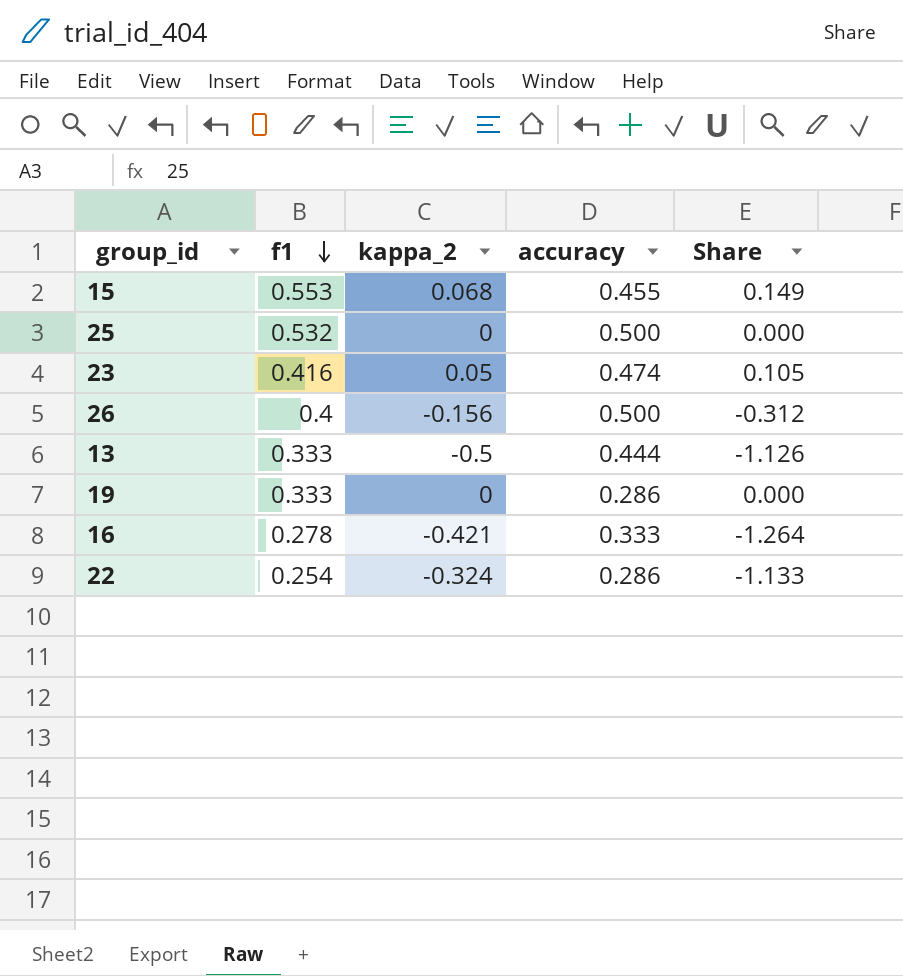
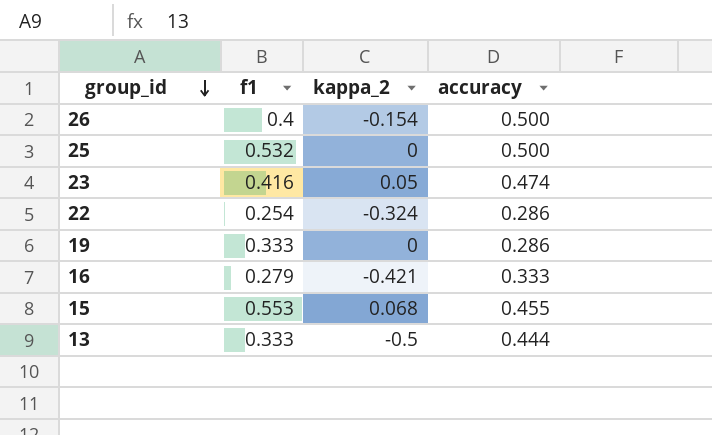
row order: f1 descending -> group_id descending
column Share | formula: [kappa_2] / [accuracy] -> none
26 | kappa_2: -0.156 -> -0.154
16 | f1: 0.278 -> 0.279

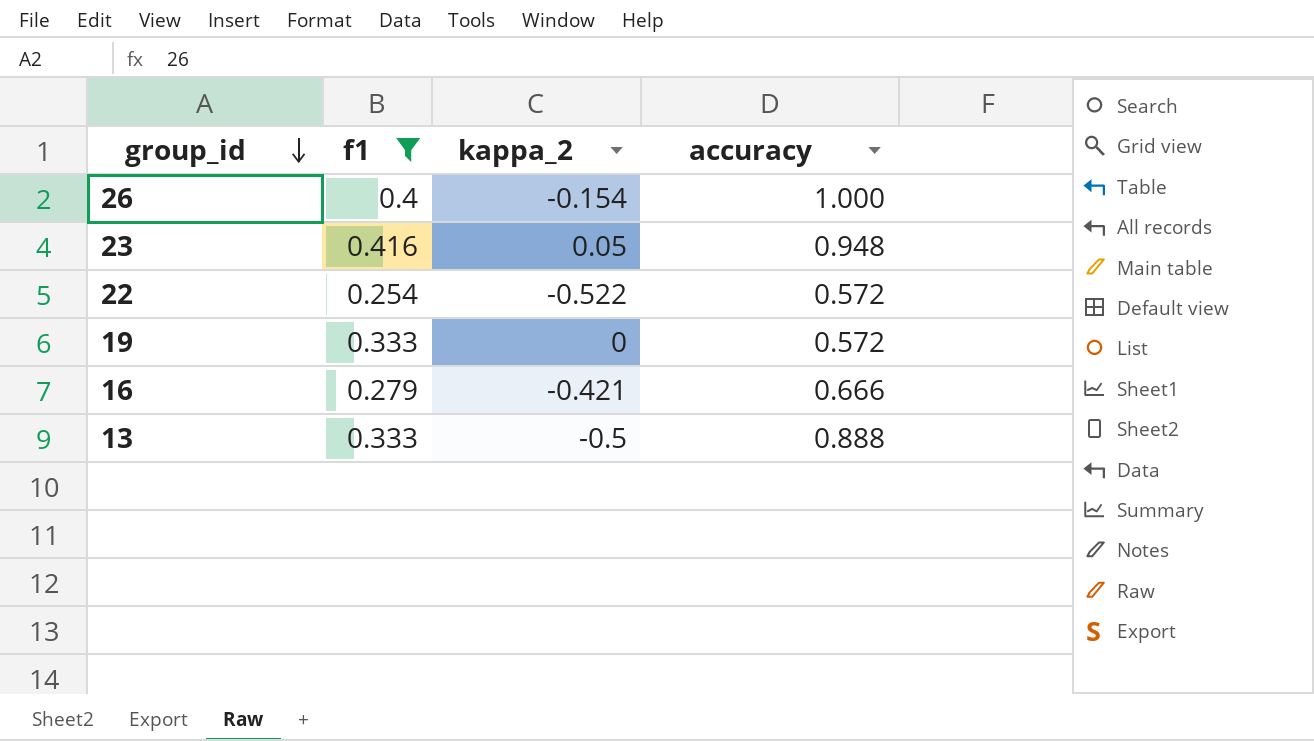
filter: none -> f1 <= 0.416
26 | accuracy: 0.500 -> 1.000
23 | accuracy: 0.474 -> 0.948
22 | kappa_2: -0.324 -> -0.522
22 | accuracy: 0.286 -> 0.572
19 | accuracy: 0.286 -> 0.572
16 | accuracy: 0.333 -> 0.666
13 | accuracy: 0.444 -> 0.888

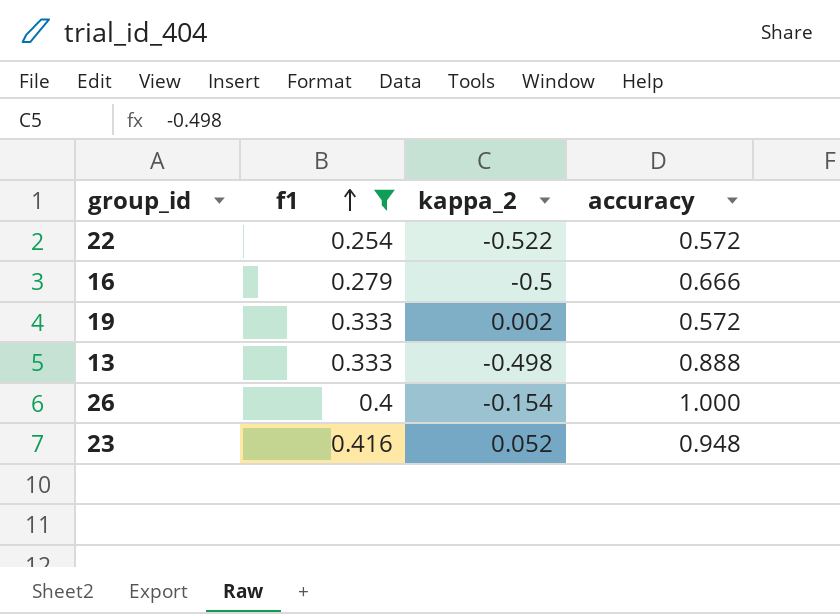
row order: group_id descending -> f1 ascending
16 | kappa_2: -0.421 -> -0.5
19 | kappa_2: 0 -> 0.002
13 | kappa_2: -0.5 -> -0.498
23 | kappa_2: 0.05 -> 0.052

